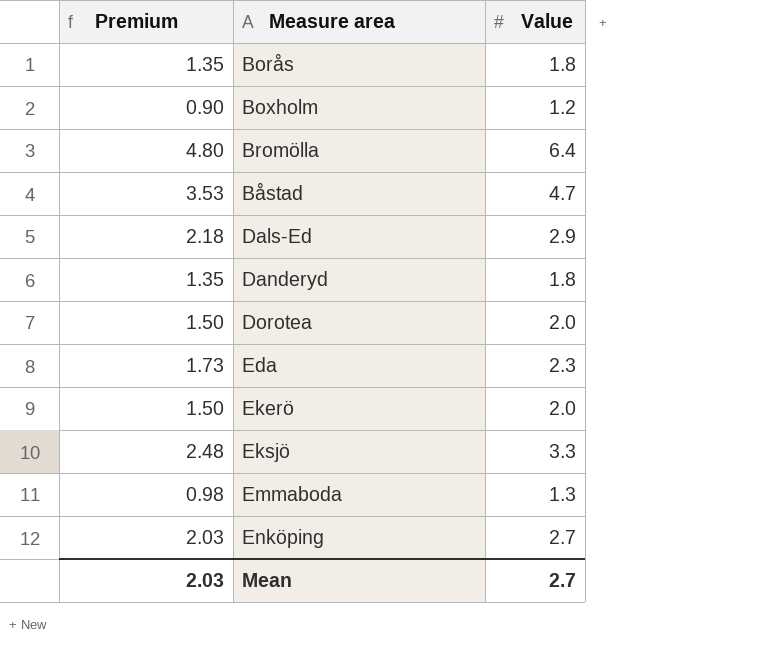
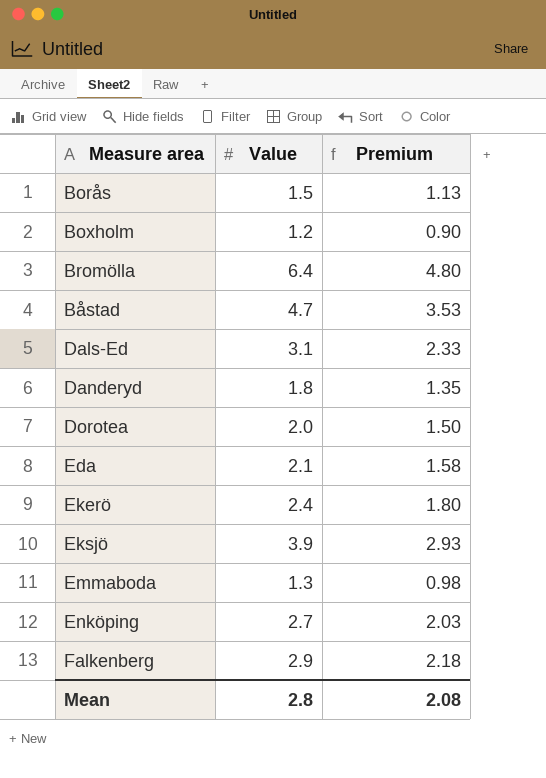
column Premium | position: 1 -> 3
Borås | Value: 1.8 -> 1.5
Borås | Premium: 1.35 -> 1.13
Dals-Ed | Value: 2.9 -> 3.1
Dals-Ed | Premium: 2.18 -> 2.33
Eda | Value: 2.3 -> 2.1
Eda | Premium: 1.73 -> 1.58
Ekerö | Value: 2.0 -> 2.4
Ekerö | Premium: 1.50 -> 1.80
Eksjö | Value: 3.3 -> 3.9
Eksjö | Premium: 2.48 -> 2.93
row Falkenberg: none -> 2.9 | 2.18
Mean | Value: 2.7 -> 2.8
Mean | Premium: 2.03 -> 2.08

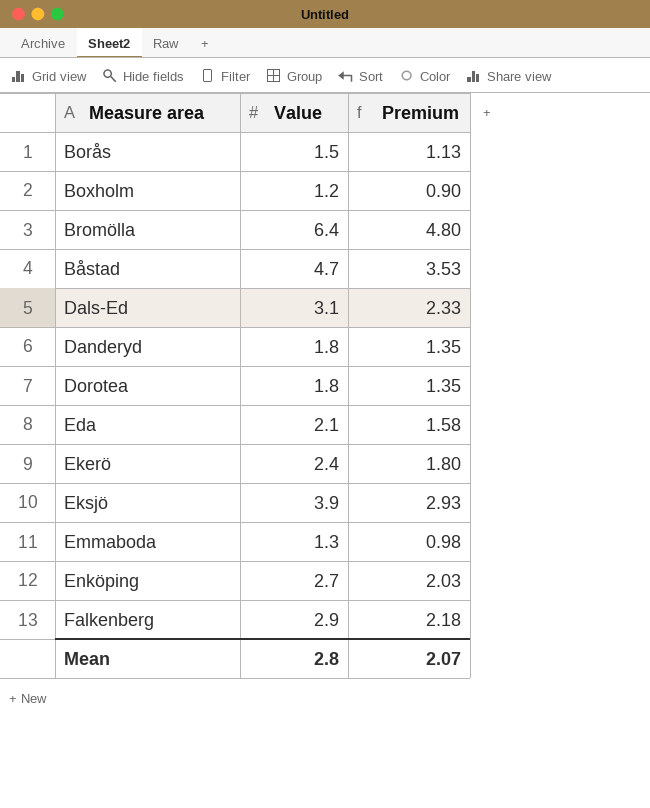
Dorotea | Value: 2.0 -> 1.8
Dorotea | Premium: 1.50 -> 1.35
Mean | Premium: 2.08 -> 2.07

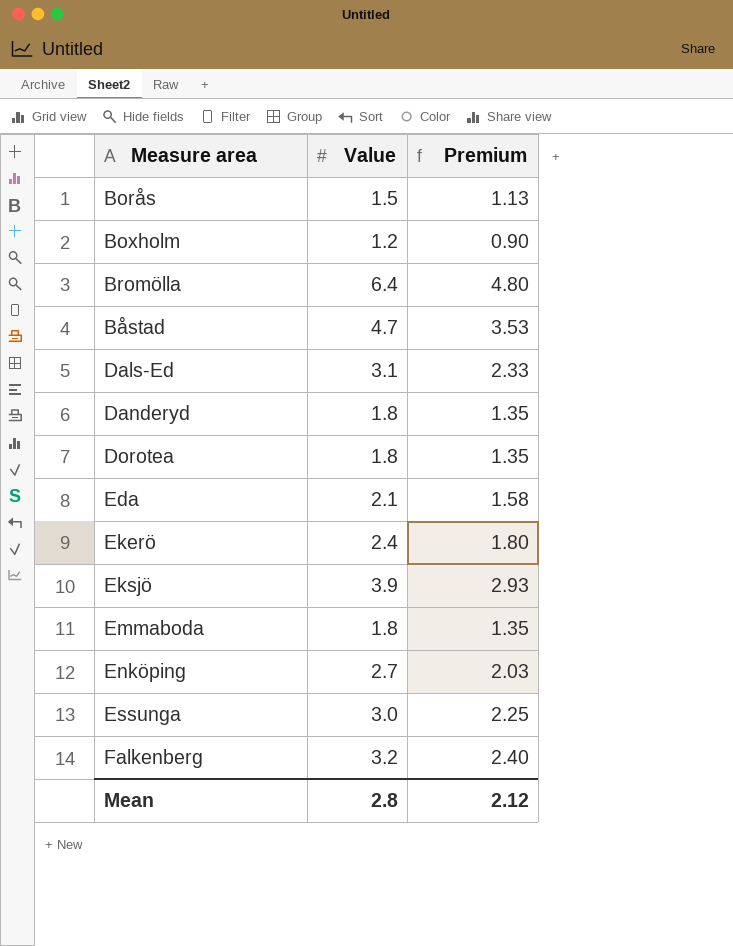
Emmaboda | Value: 1.3 -> 1.8
Emmaboda | Premium: 0.98 -> 1.35
row Essunga: none -> 3.0 | 2.25
Falkenberg | Value: 2.9 -> 3.2
Falkenberg | Premium: 2.18 -> 2.40
Mean | Premium: 2.07 -> 2.12

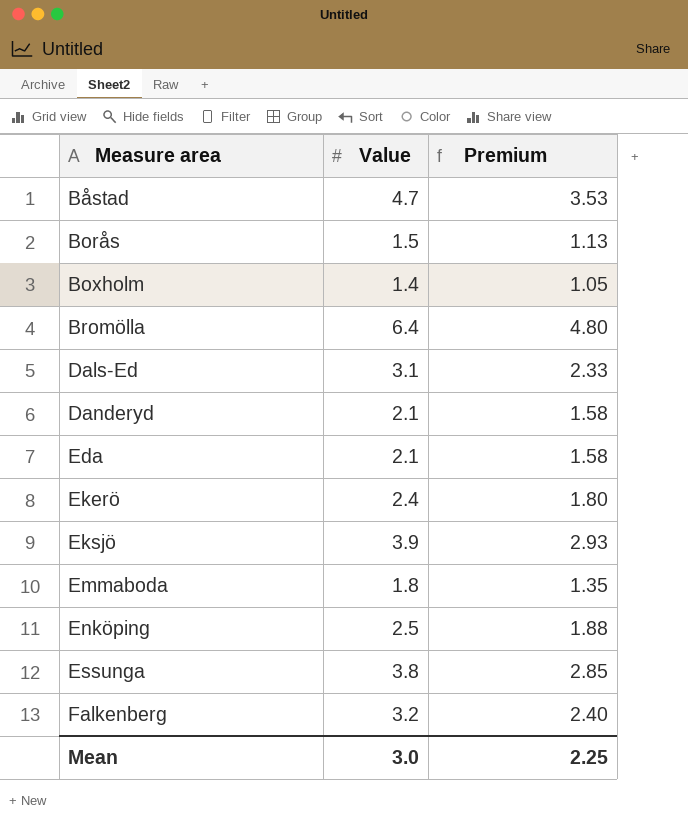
row order: none -> Measure area ascending
row Dorotea: 1.8 | 1.35 -> none
Boxholm | Value: 1.2 -> 1.4
Boxholm | Premium: 0.90 -> 1.05
Danderyd | Value: 1.8 -> 2.1
Danderyd | Premium: 1.35 -> 1.58
Enköping | Value: 2.7 -> 2.5
Enköping | Premium: 2.03 -> 1.88
Essunga | Value: 3.0 -> 3.8
Essunga | Premium: 2.25 -> 2.85
Mean | Value: 2.8 -> 3.0
Mean | Premium: 2.12 -> 2.25

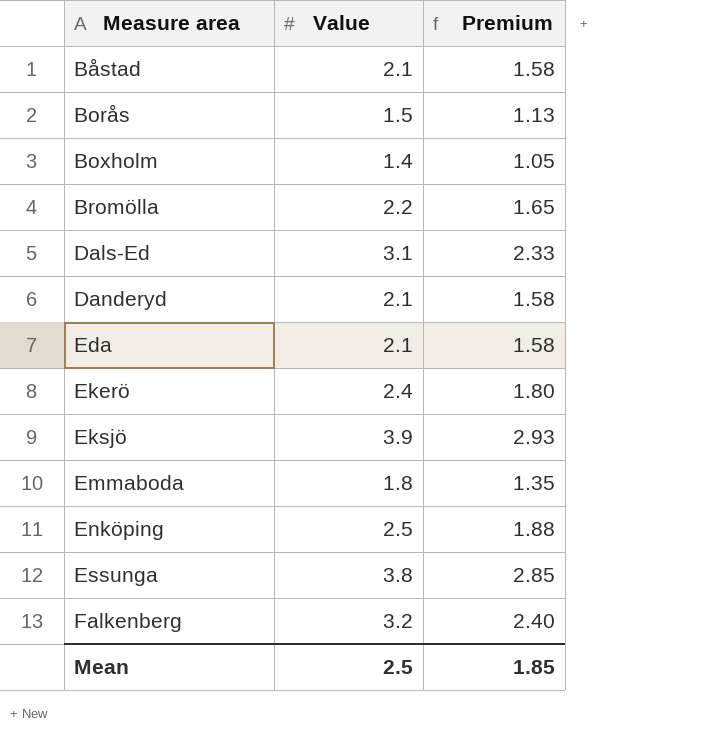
Båstad | Value: 4.7 -> 2.1
Båstad | Premium: 3.53 -> 1.58
Bromölla | Value: 6.4 -> 2.2
Bromölla | Premium: 4.80 -> 1.65
Mean | Value: 3.0 -> 2.5
Mean | Premium: 2.25 -> 1.85

